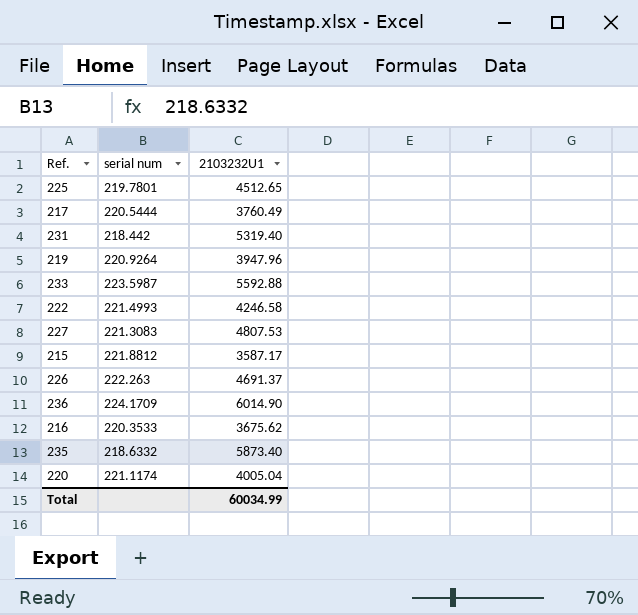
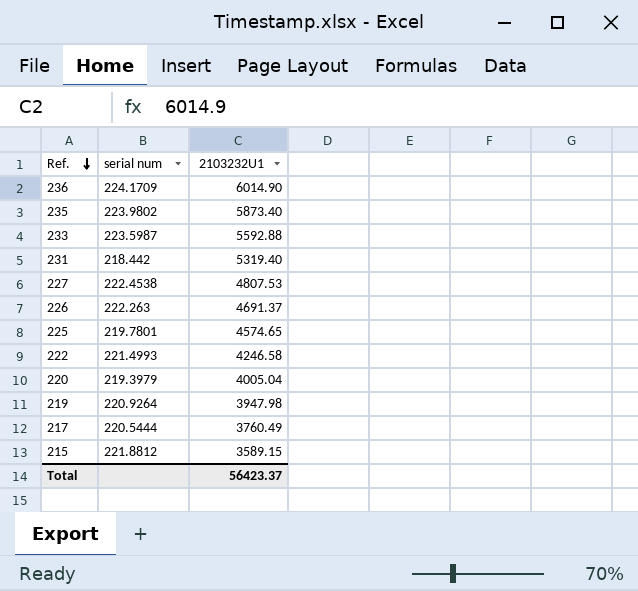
row order: none -> Ref. descending
row 216: 220.3533 | 3675.62 -> none
235 | serial num: 218.6332 -> 223.9802
227 | serial num: 221.3083 -> 222.4538
225 | 2103232U1: 4512.65 -> 4574.65
220 | serial num: 221.1174 -> 219.3979
219 | 2103232U1: 3947.96 -> 3947.98
215 | 2103232U1: 3587.17 -> 3589.15
Total | 2103232U1: 60034.99 -> 56423.37

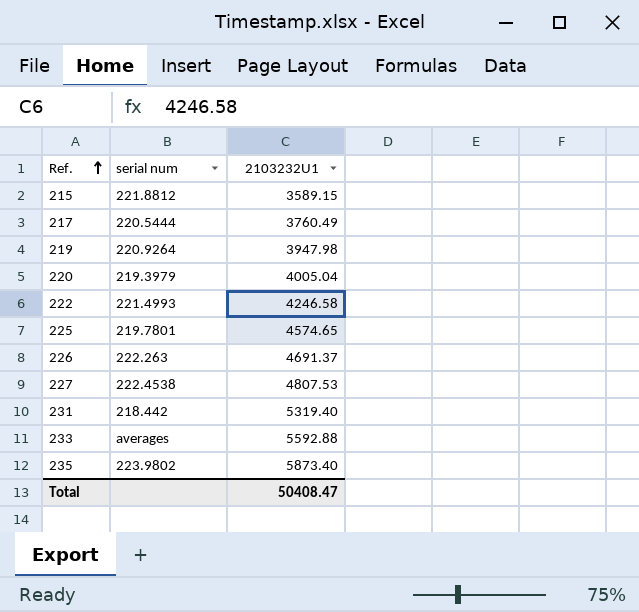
row order: Ref. descending -> Ref. ascending
row 236: 224.1709 | 6014.90 -> none
233 | serial num: 223.5987 -> averages
Total | 2103232U1: 56423.37 -> 50408.47

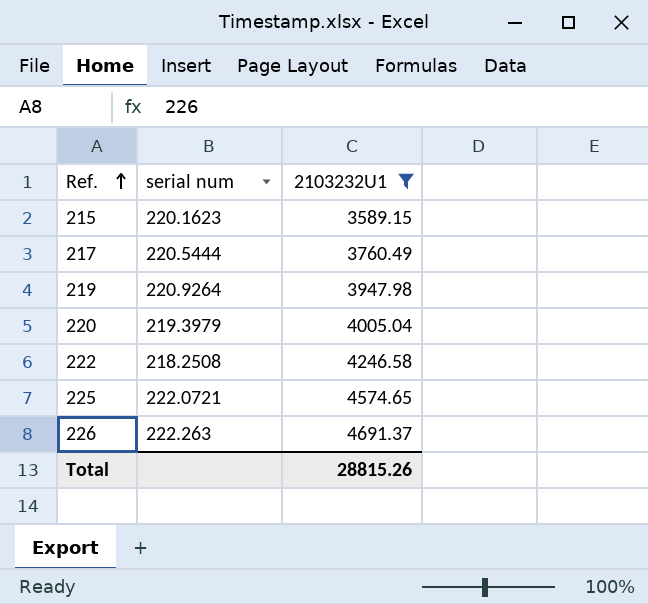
filter: none -> 2103232U1 <= 4691.37
215 | serial num: 221.8812 -> 220.1623
222 | serial num: 221.4993 -> 218.2508
225 | serial num: 219.7801 -> 222.0721
Total | 2103232U1: 50408.47 -> 28815.26

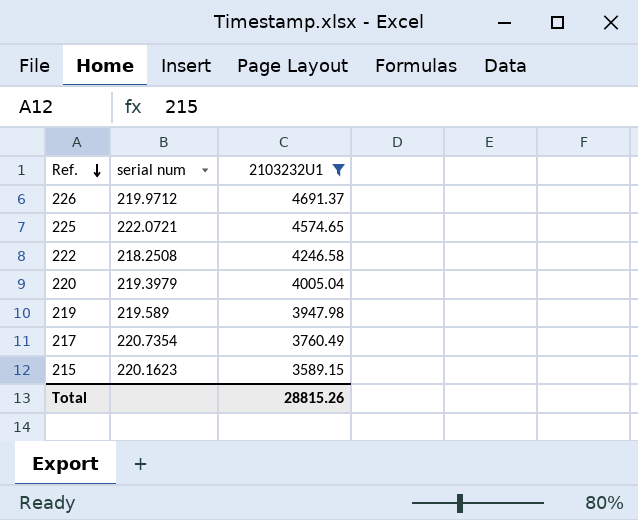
row order: Ref. ascending -> Ref. descending
226 | serial num: 222.263 -> 219.9712
219 | serial num: 220.9264 -> 219.589
217 | serial num: 220.5444 -> 220.7354

